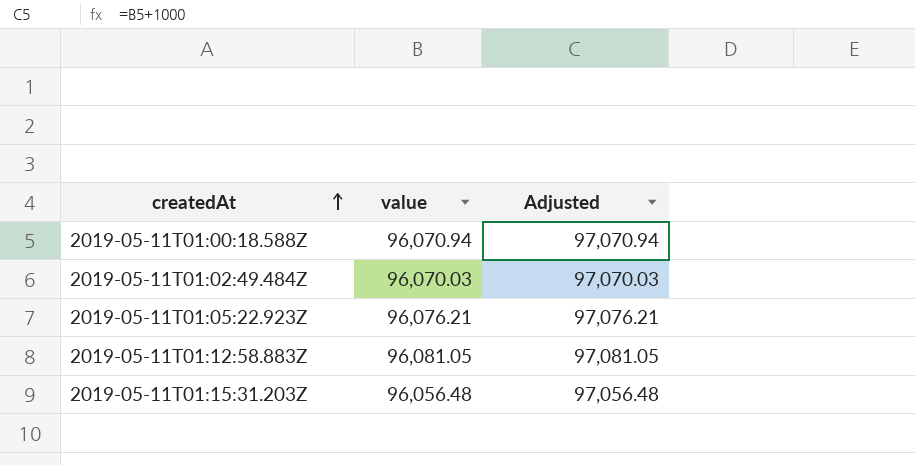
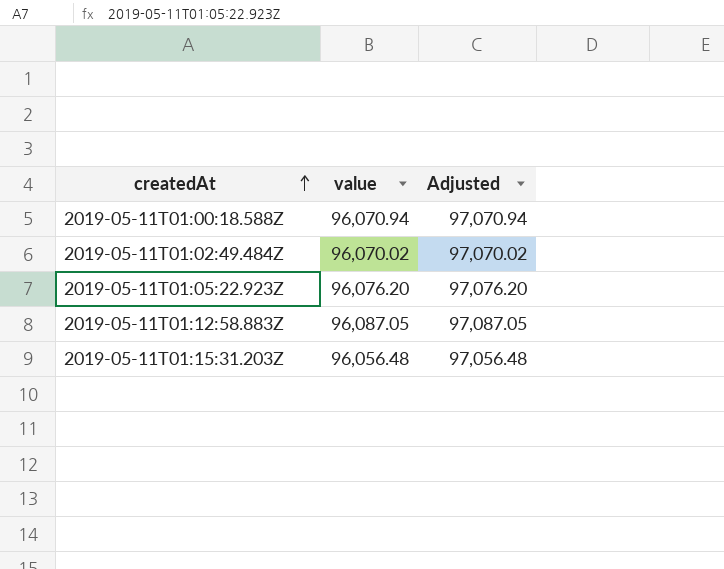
2019-05-11T01:02:49.484Z | value: 96,070.03 -> 96,070.02
2019-05-11T01:02:49.484Z | Adjusted: 97,070.03 -> 97,070.02
2019-05-11T01:05:22.923Z | value: 96,076.21 -> 96,076.20
2019-05-11T01:05:22.923Z | Adjusted: 97,076.21 -> 97,076.20
2019-05-11T01:12:58.883Z | value: 96,081.05 -> 96,087.05
2019-05-11T01:12:58.883Z | Adjusted: 97,081.05 -> 97,087.05

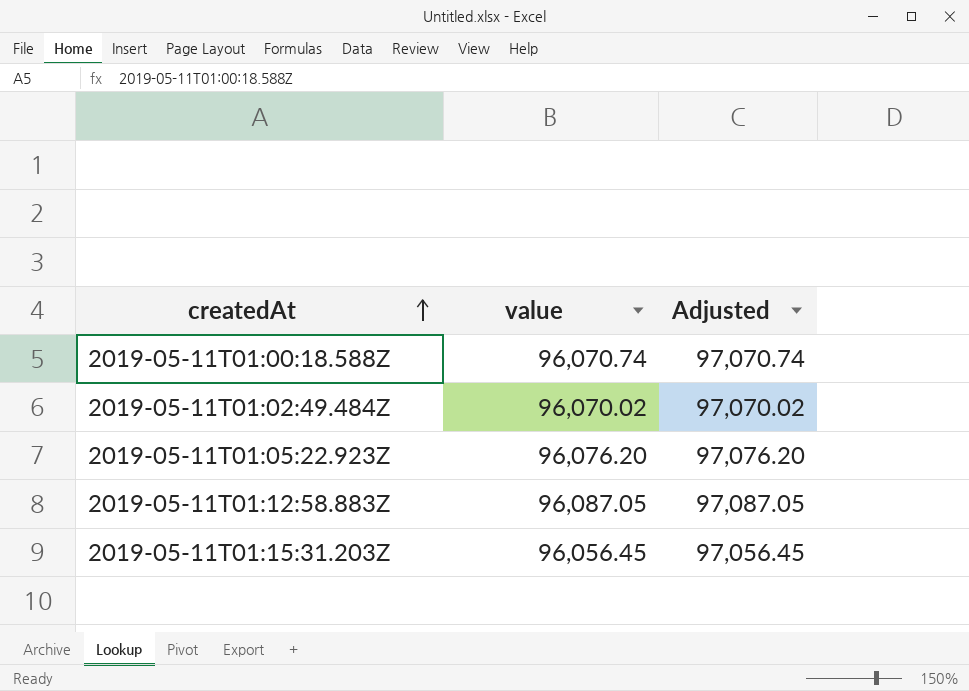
2019-05-11T01:00:18.588Z | value: 96,070.94 -> 96,070.74
2019-05-11T01:00:18.588Z | Adjusted: 97,070.94 -> 97,070.74
2019-05-11T01:15:31.203Z | value: 96,056.48 -> 96,056.45
2019-05-11T01:15:31.203Z | Adjusted: 97,056.48 -> 97,056.45

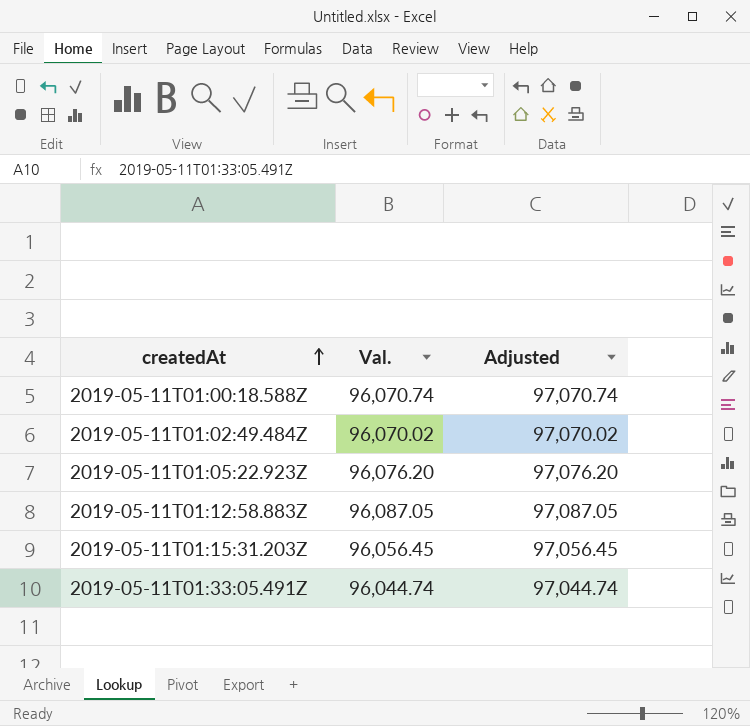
column name: value -> Val.
row 2019-05-11T01:33:05.491Z: none -> 96,044.74 | 97,044.74

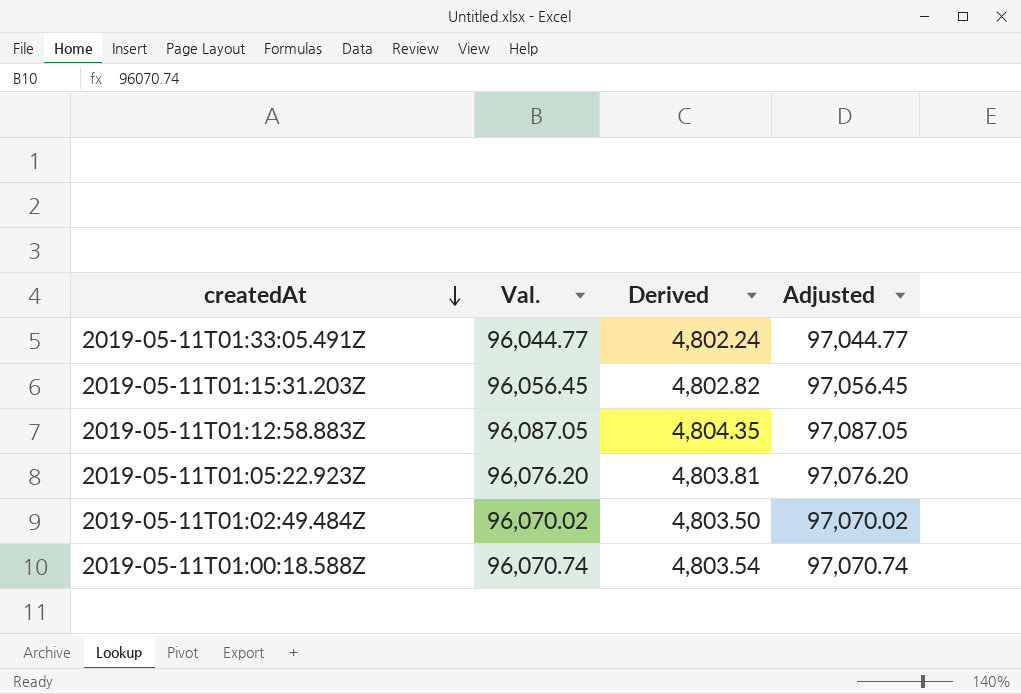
row order: createdAt ascending -> createdAt descending
column Derived | formula: none -> [Val.] * 0.05
2019-05-11T01:33:05.491Z | Val.: 96,044.74 -> 96,044.77
2019-05-11T01:33:05.491Z | Adjusted: 97,044.74 -> 97,044.77

